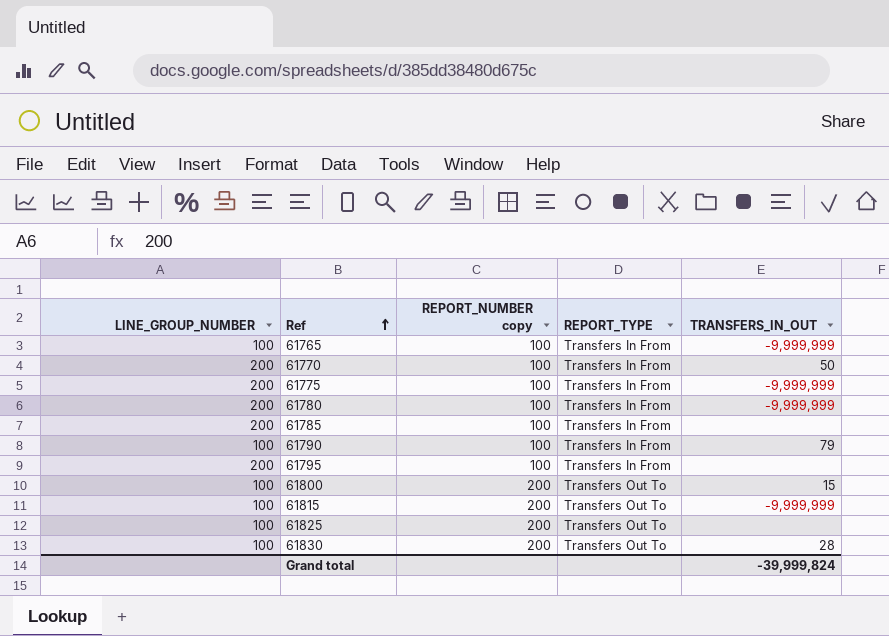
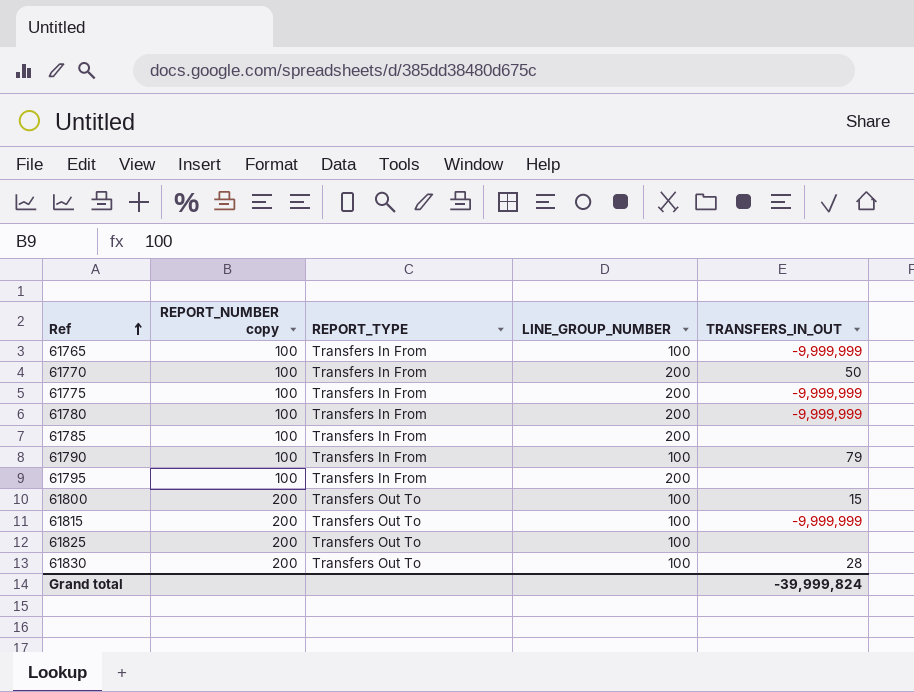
column LINE_GROUP_NUMBER | position: 1 -> 4

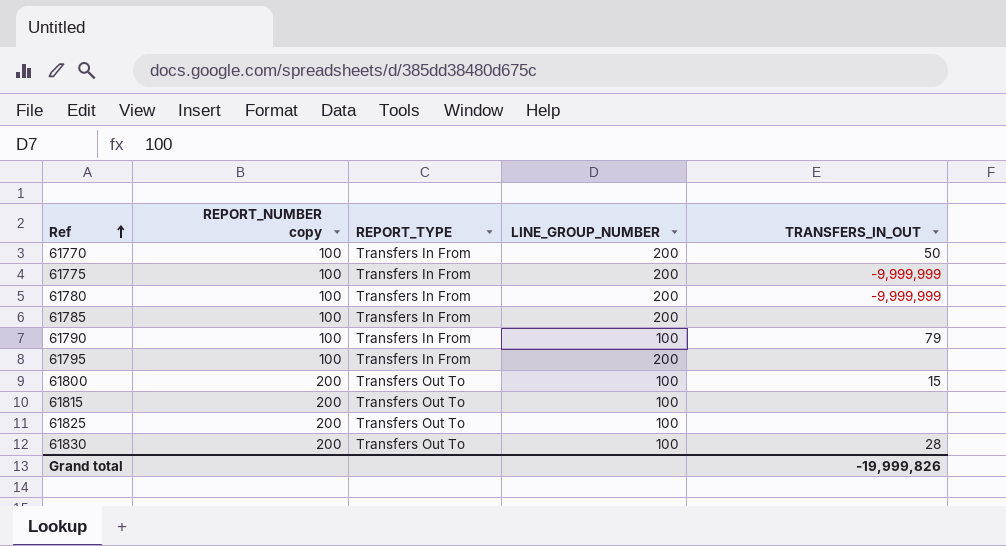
row 61765: 100 | Transfers In From | 100 | -9,999,999 -> none
61815 | TRANSFERS_IN_OUT: -9,999,999 -> none
Grand total | TRANSFERS_IN_OUT: -39,999,824 -> -19,999,826

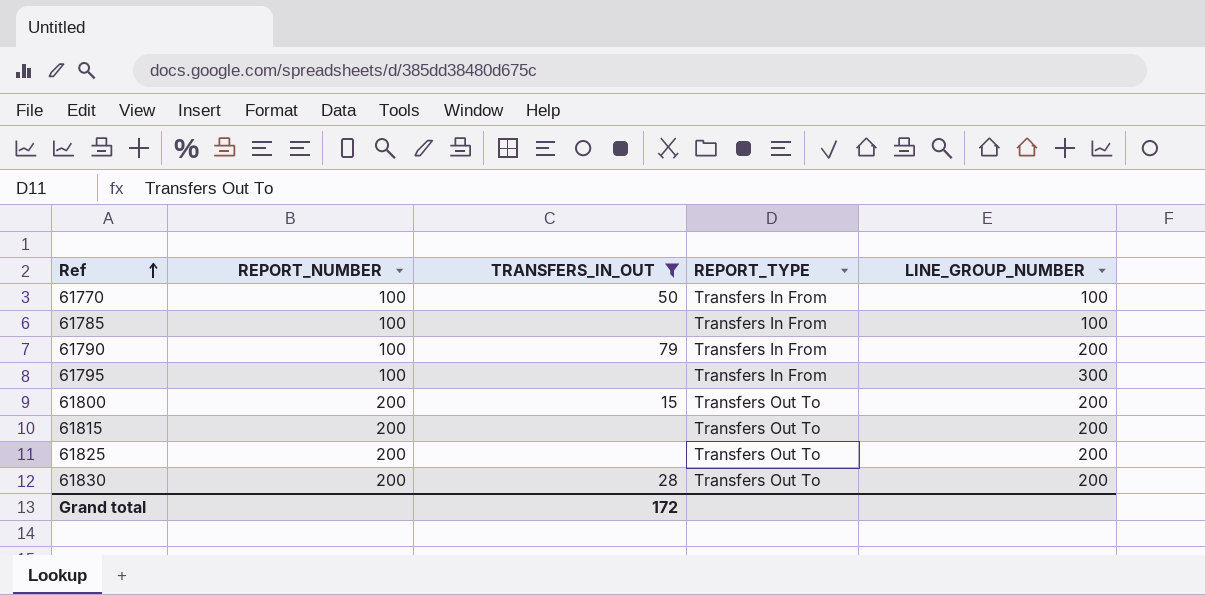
filter: none -> TRANSFERS_IN_OUT != -9,999,999
column name: REPORT_NUMBER copy -> REPORT_NUMBER
column TRANSFERS_IN_OUT | position: 5 -> 3
61770 | LINE_GROUP_NUMBER: 200 -> 100
61785 | LINE_GROUP_NUMBER: 200 -> 100
61790 | LINE_GROUP_NUMBER: 100 -> 200
61795 | LINE_GROUP_NUMBER: 200 -> 300
61800 | LINE_GROUP_NUMBER: 100 -> 200
61815 | LINE_GROUP_NUMBER: 100 -> 200
61825 | LINE_GROUP_NUMBER: 100 -> 200
61830 | LINE_GROUP_NUMBER: 100 -> 200
Grand total | TRANSFERS_IN_OUT: -19,999,826 -> 172

